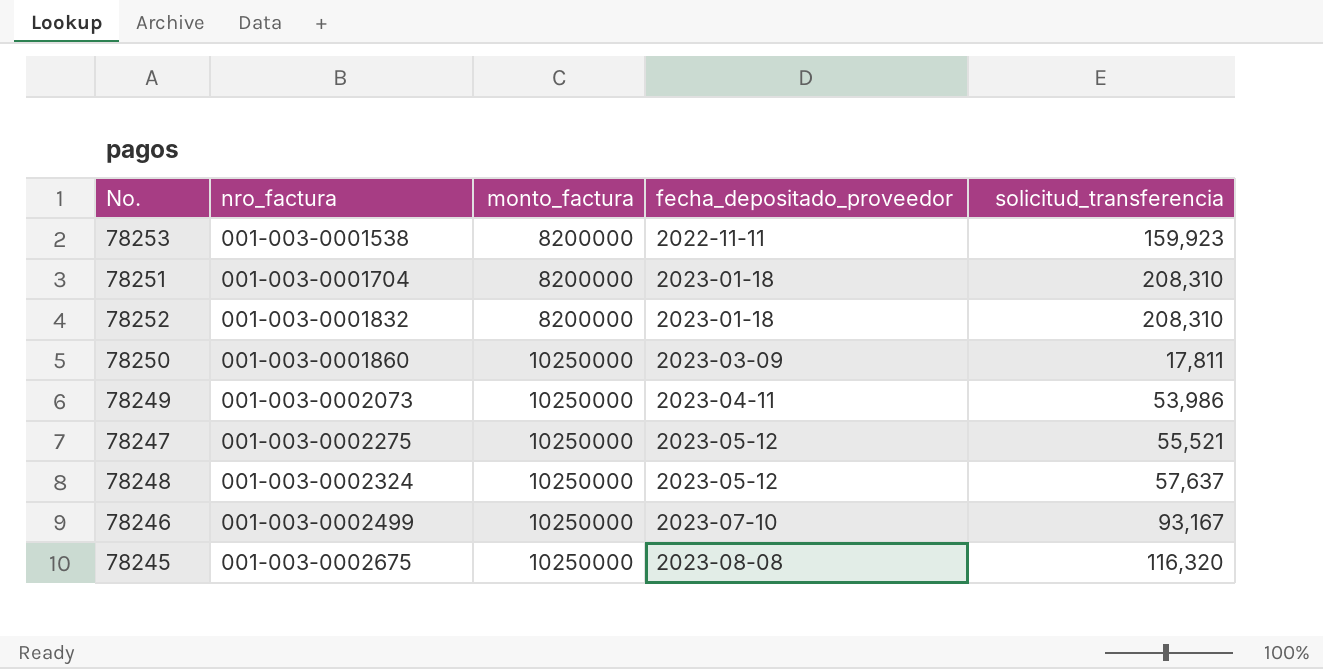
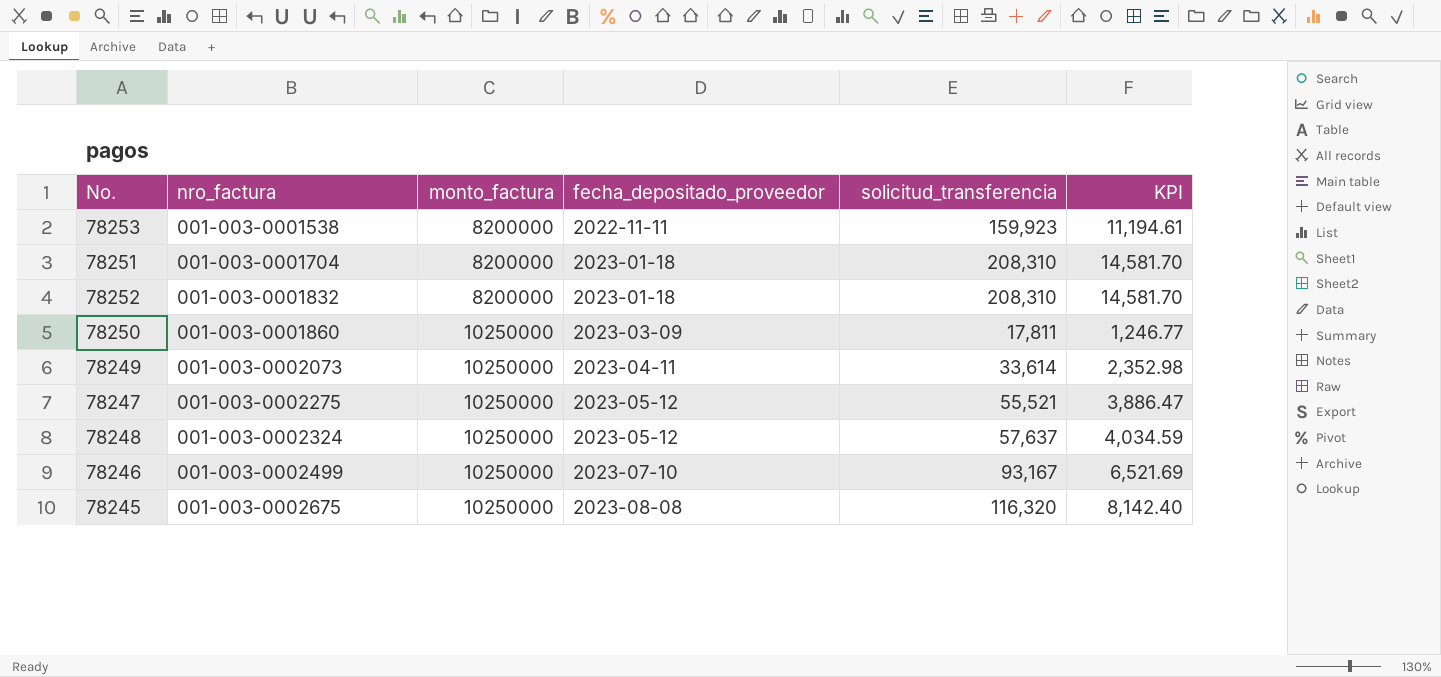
column KPI | formula: none -> [solicitud_transferencia] * 0.07
78249 | solicitud_transferencia: 53,986 -> 33,614

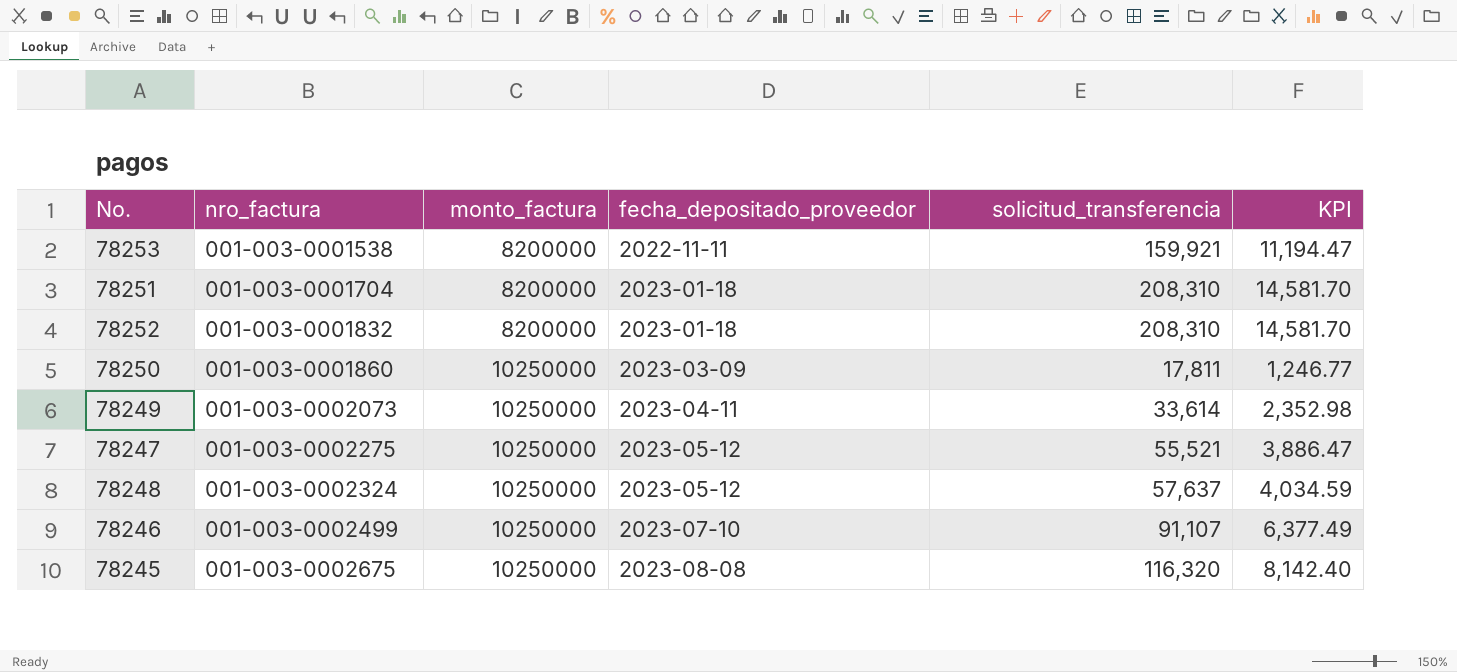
78253 | solicitud_transferencia: 159,923 -> 159,921
78253 | KPI: 11,194.61 -> 11,194.47
78246 | solicitud_transferencia: 93,167 -> 91,107
78246 | KPI: 6,521.69 -> 6,377.49

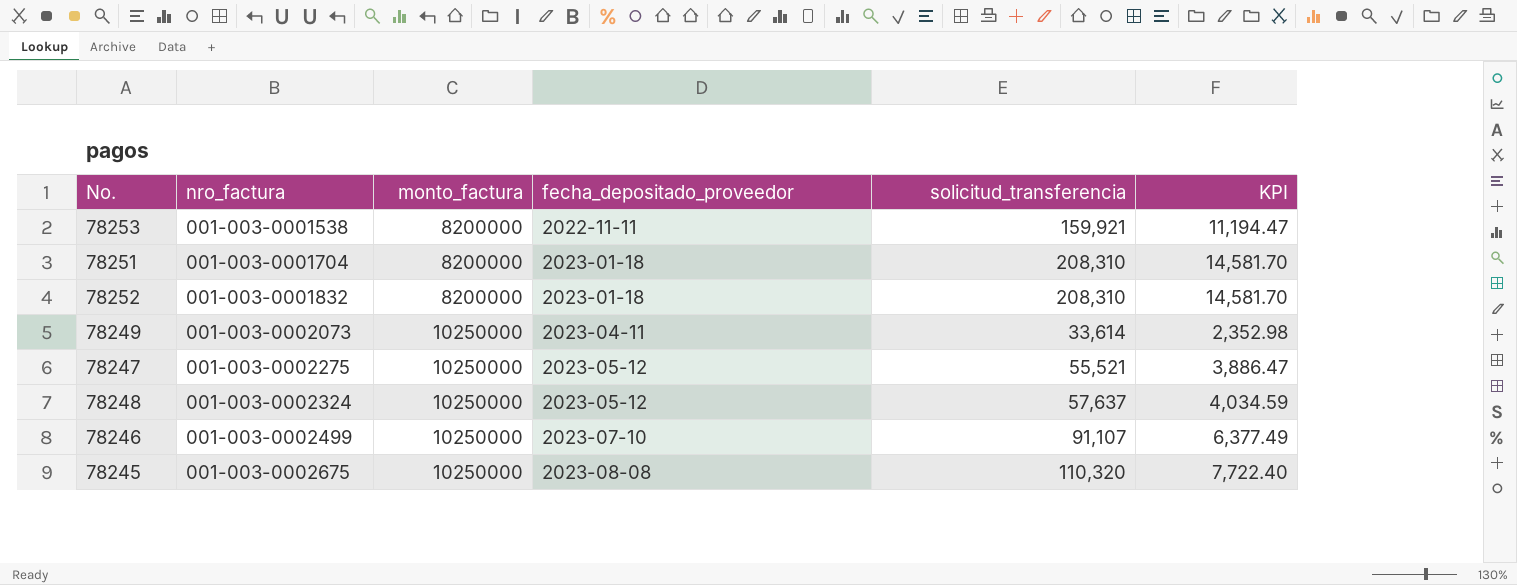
row 78250: 001-003-0001860 | 10250000 | 2023-03-09 | 17,811 | 1,246.77 -> none
78245 | solicitud_transferencia: 116,320 -> 110,320
78245 | KPI: 8,142.40 -> 7,722.40

